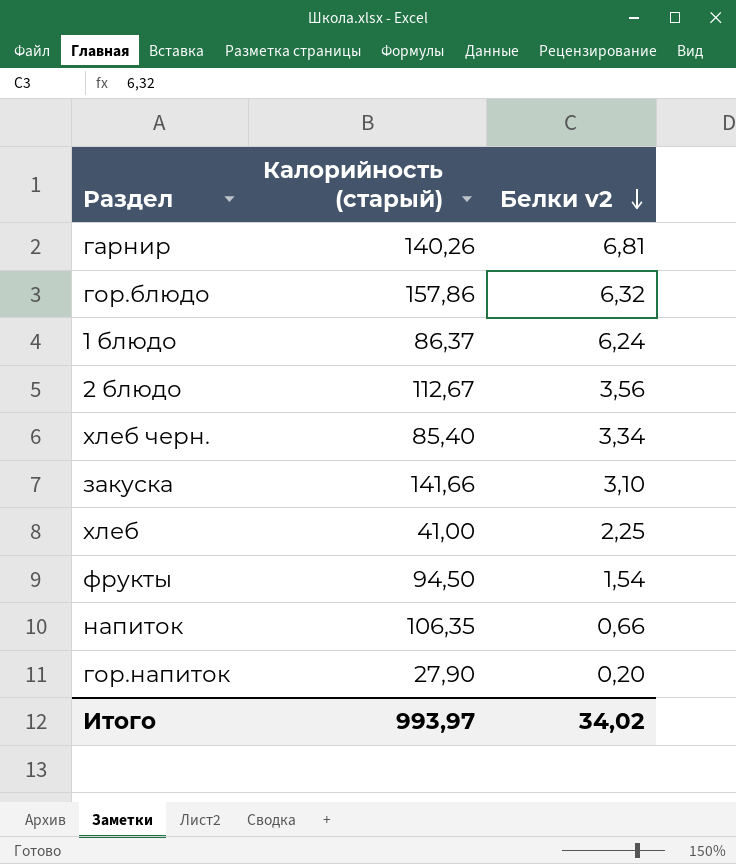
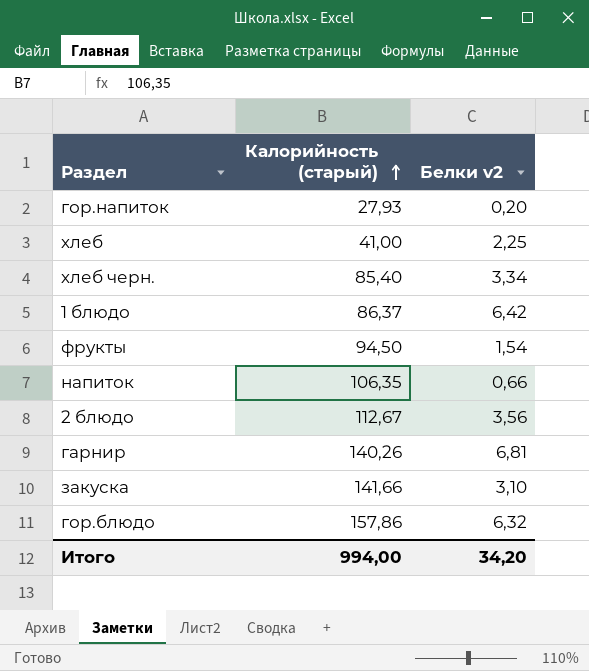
row order: Белки v2 descending -> Калорийность (старый) ascending
гор.напиток | Калорийность (старый): 27,90 -> 27,93
1 блюдо | Белки v2: 6,24 -> 6,42
Итого | Калорийность (старый): 993,97 -> 994,00
Итого | Белки v2: 34,02 -> 34,20

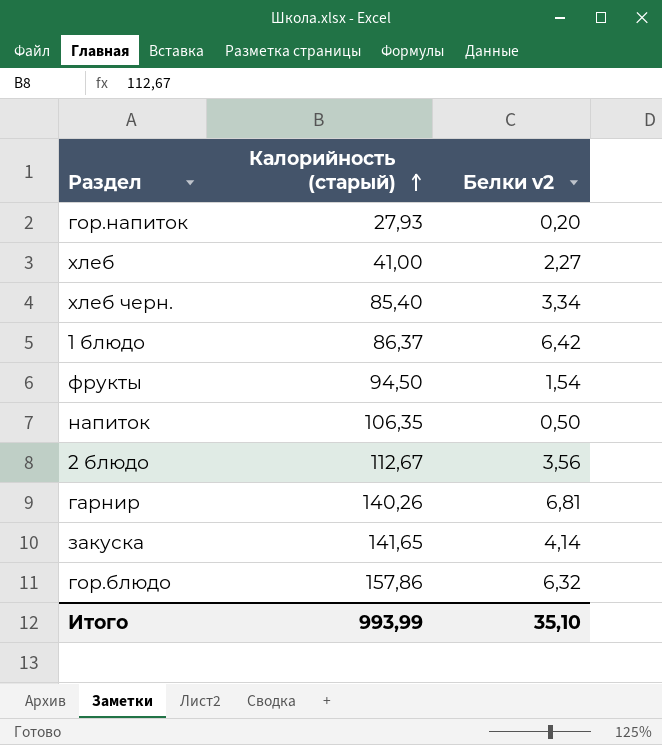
хлеб | Белки v2: 2,25 -> 2,27
напиток | Белки v2: 0,66 -> 0,50
закуска | Калорийность (старый): 141,66 -> 141,65
закуска | Белки v2: 3,10 -> 4,14
Итого | Калорийность (старый): 994,00 -> 993,99
Итого | Белки v2: 34,20 -> 35,10

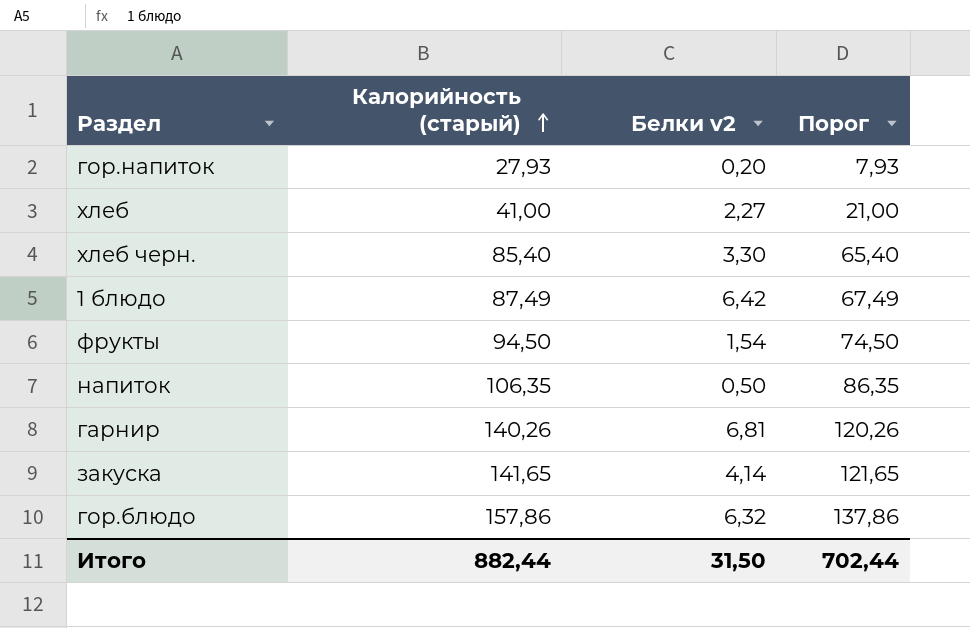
column Порог | formula: none -> [Калорийность (старый)] - 20
row 2 блюдо: 112,67 | 3,56 -> none
хлеб черн. | Белки v2: 3,34 -> 3,30
1 блюдо | Калорийность (старый): 86,37 -> 87,49
Итого | Калорийность (старый): 993,99 -> 882,44
Итого | Белки v2: 35,10 -> 31,50

